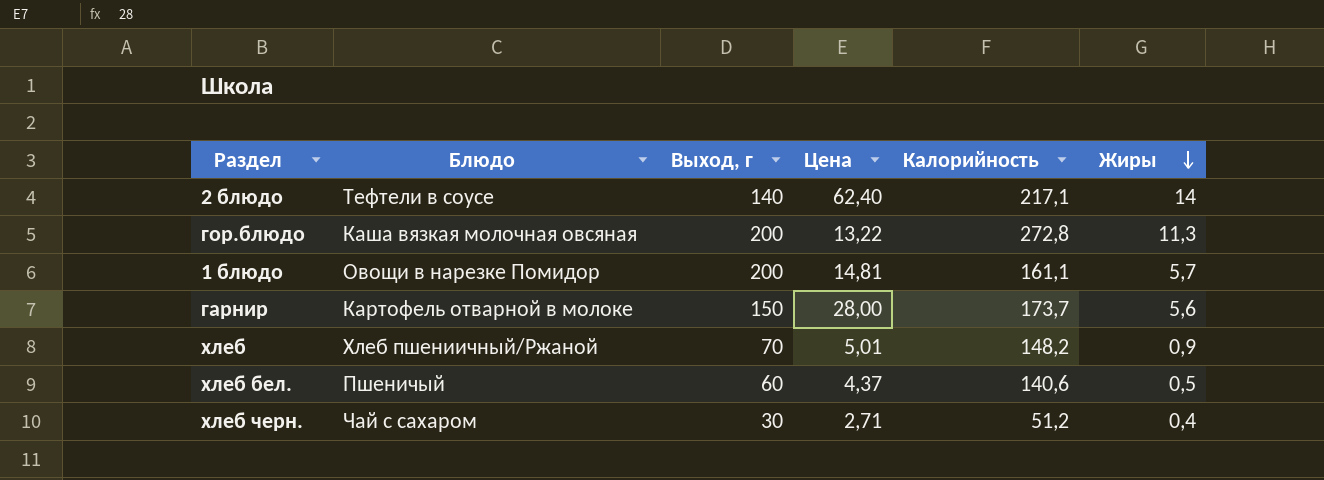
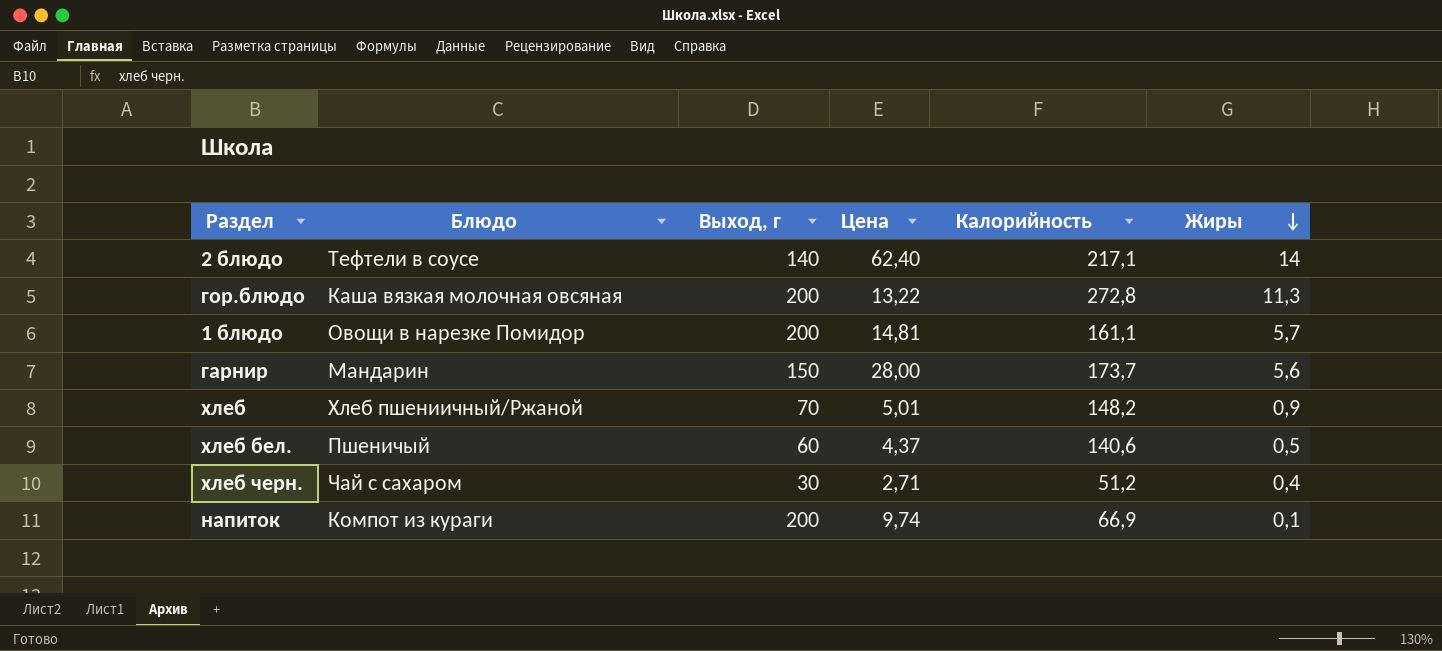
гарнир | Блюдо: Картофель отварной в молоке -> Мандарин
row напиток: none -> Компот из кураги | 200 | 9,74 | 66,9 | 0,1

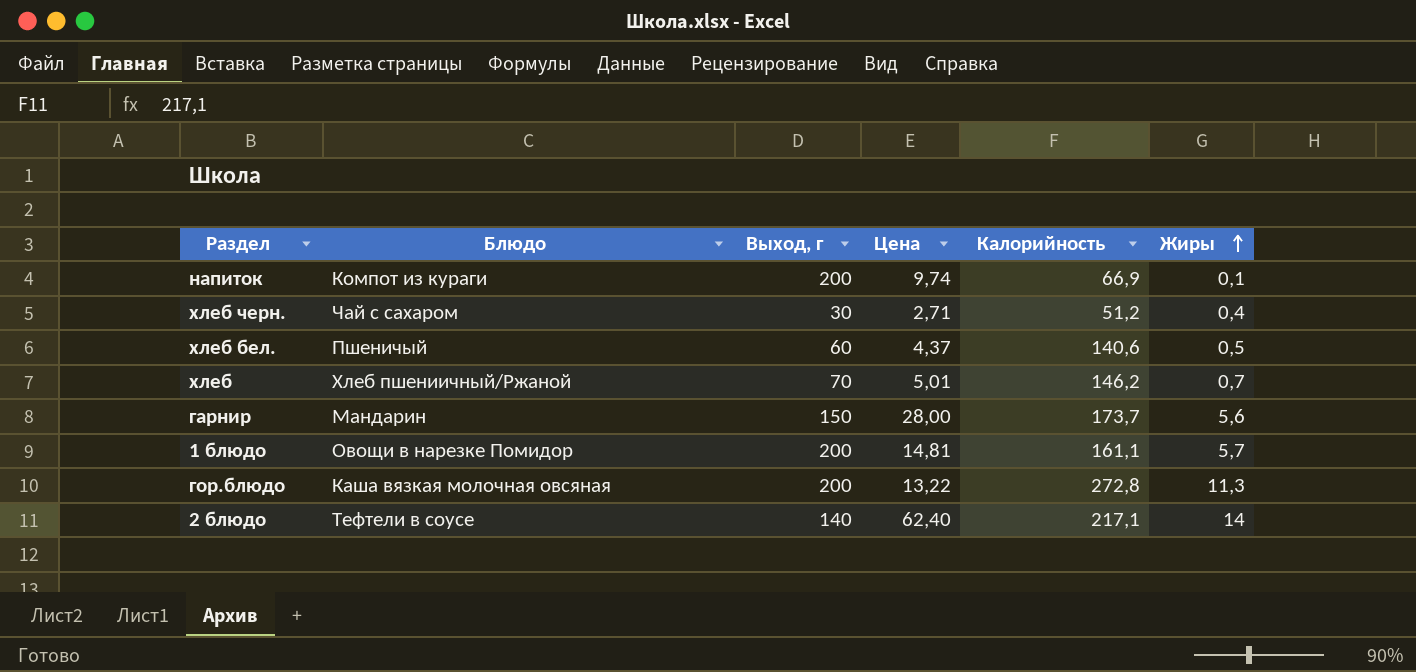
row order: Жиры descending -> Жиры ascending
хлеб | Калорийность: 148,2 -> 146,2
хлеб | Жиры: 0,9 -> 0,7

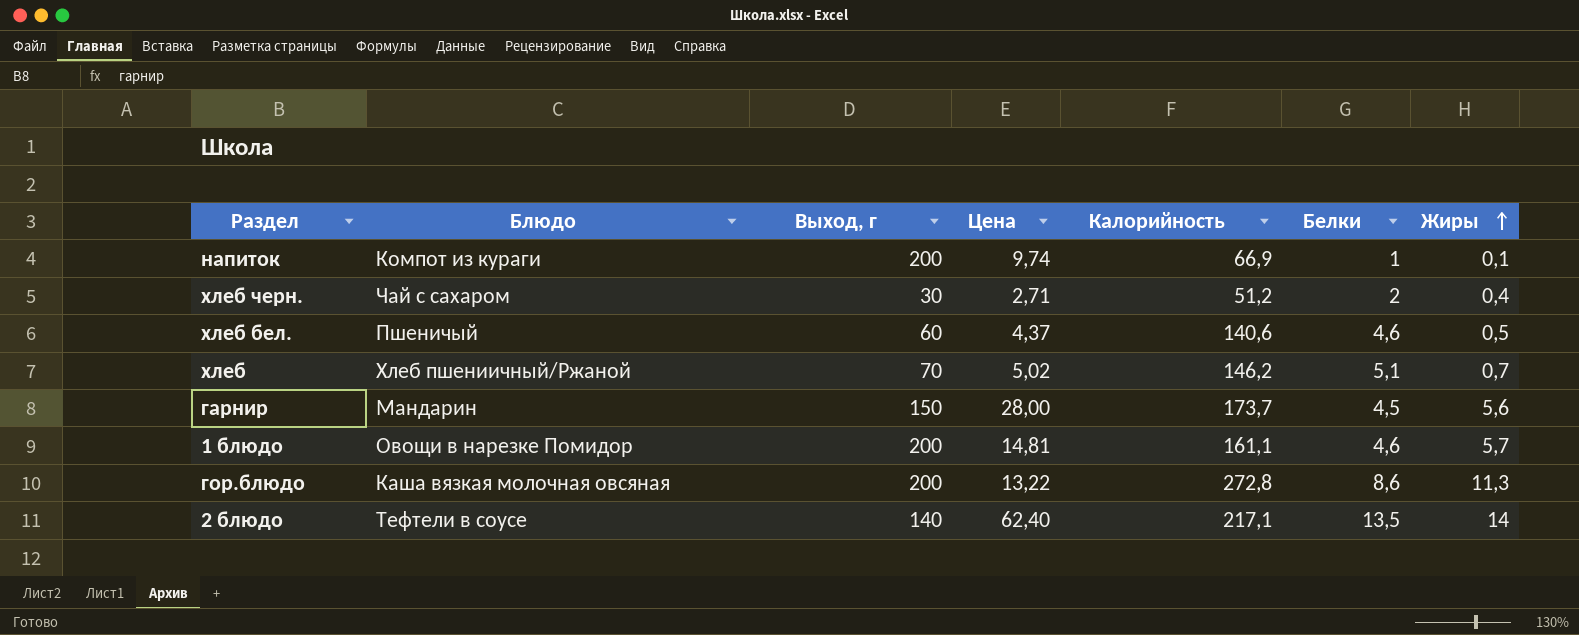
column Белки | position: none -> 6
хлеб | Цена: 5,01 -> 5,02

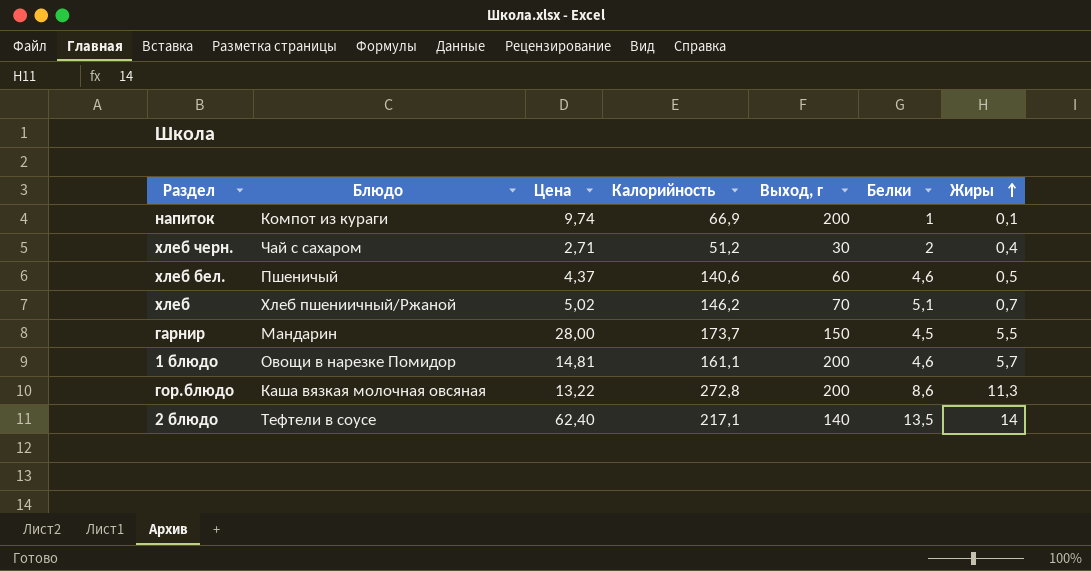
column Выход, г | position: 3 -> 5
гарнир | Жиры: 5,6 -> 5,5

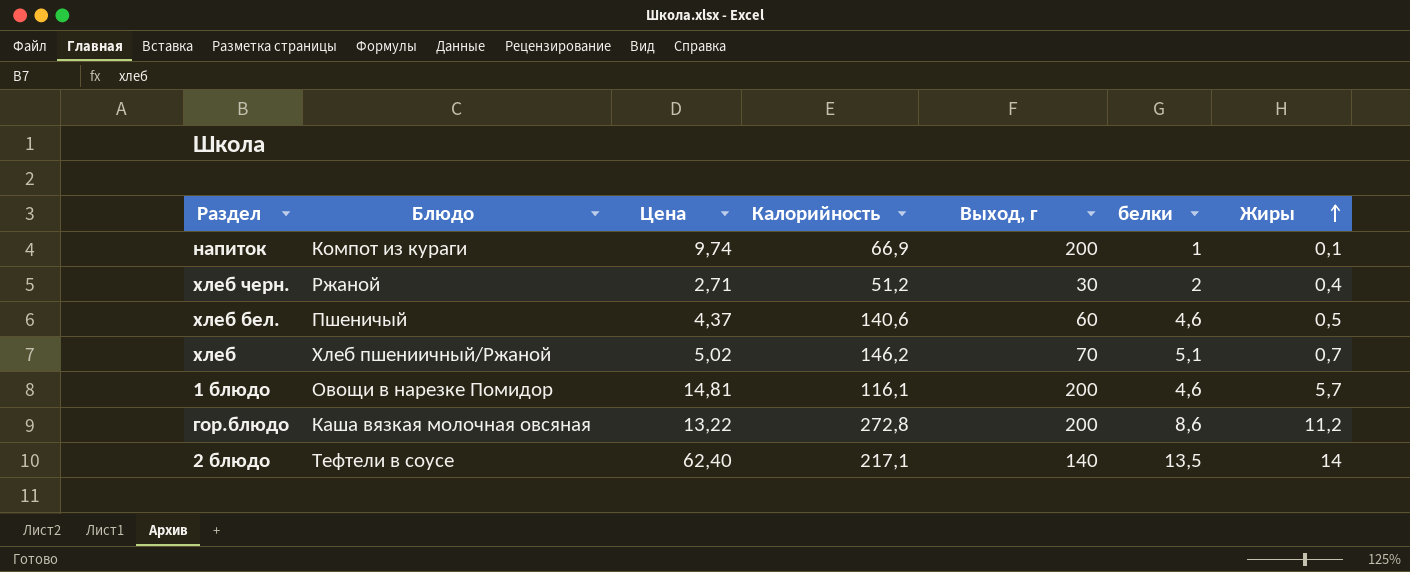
column name: Белки -> белки
row гарнир: Мандарин | 28,00 | 173,7 | 150 | 4,5 | 5,5 -> none
хлеб черн. | Блюдо: Чай с сахаром -> Ржаной
1 блюдо | Калорийность: 161,1 -> 116,1
гор.блюдо | Жиры: 11,3 -> 11,2

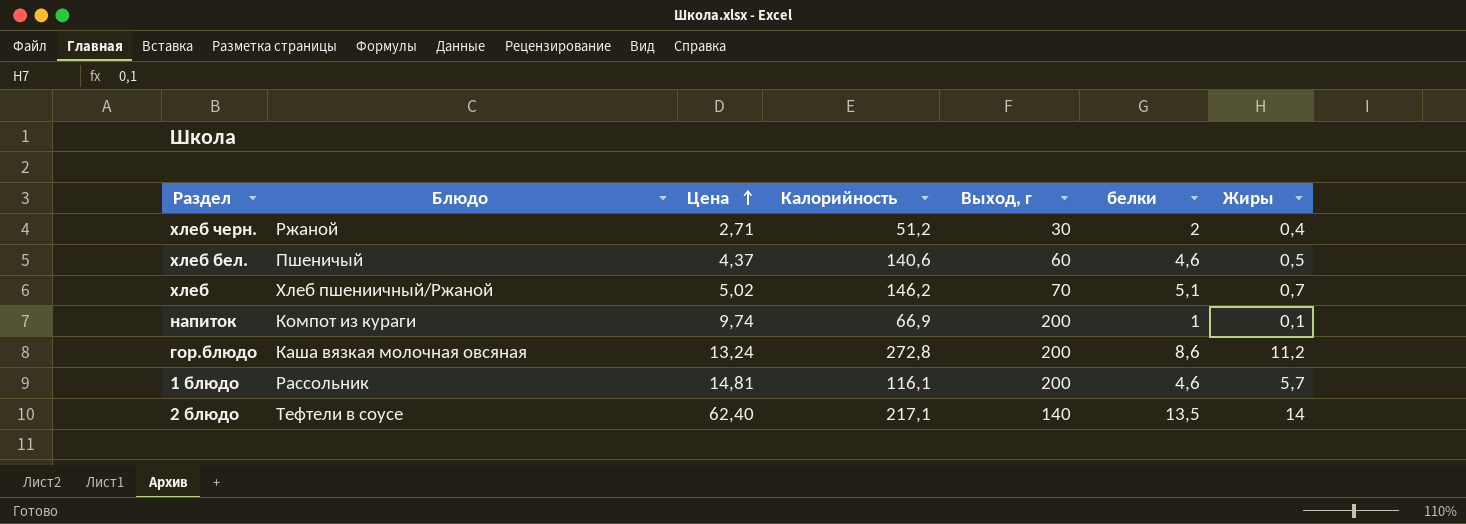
row order: Жиры ascending -> Цена ascending
гор.блюдо | Цена: 13,22 -> 13,24
1 блюдо | Блюдо: Овощи в нарезке Помидор -> Рассольник

